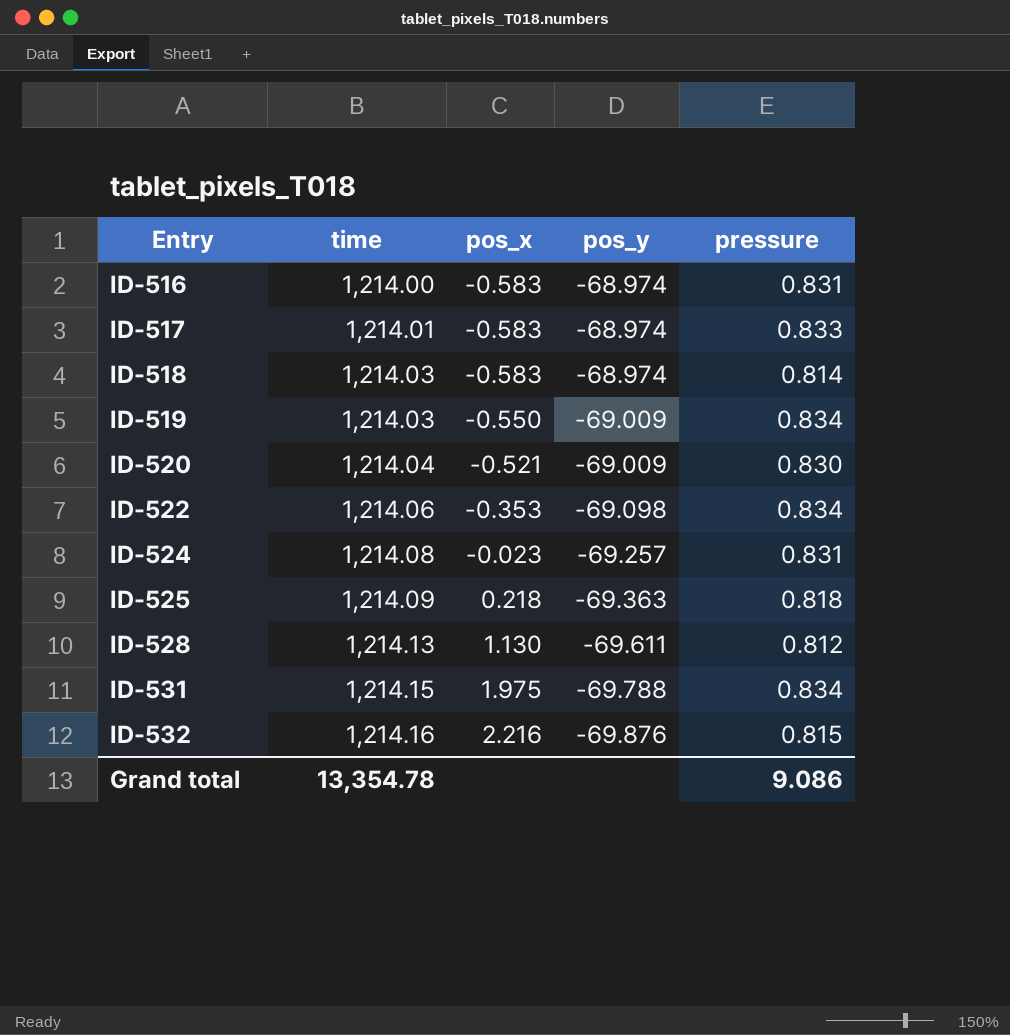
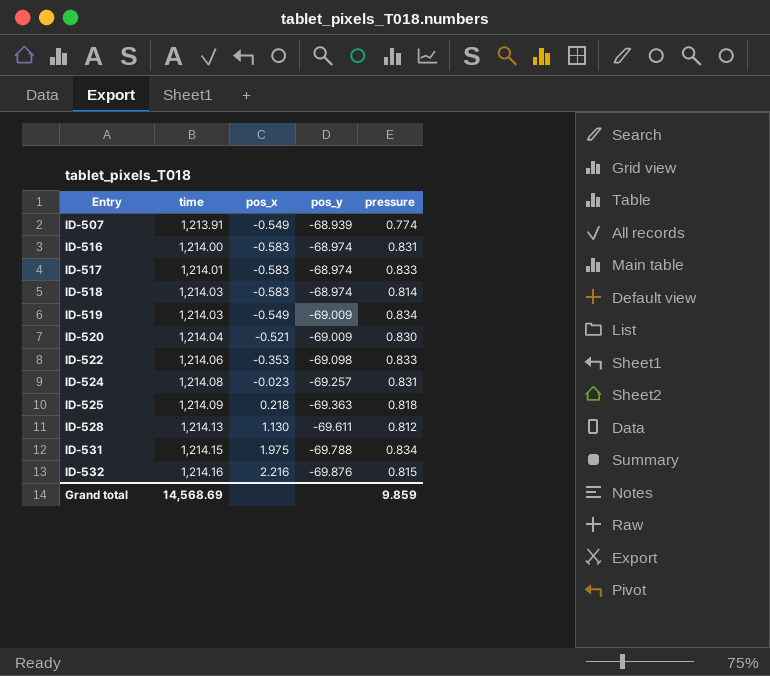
row ID-507: none -> 1,213.91 | -0.549 | -68.939 | 0.774
ID-519 | pos_x: -0.550 -> -0.549
ID-522 | pressure: 0.834 -> 0.833
Grand total | time: 13,354.78 -> 14,568.69
Grand total | pressure: 9.086 -> 9.859

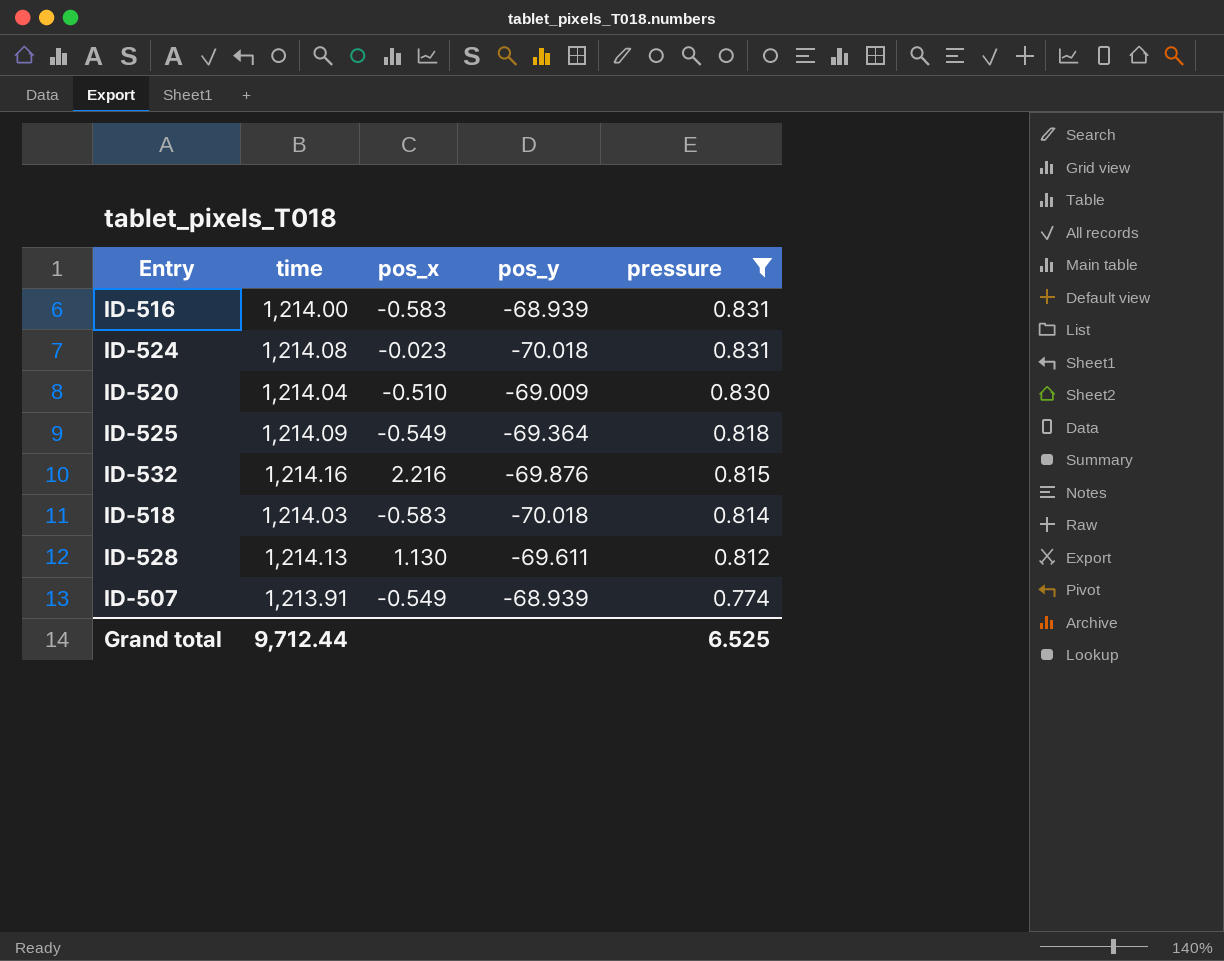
filter: none -> pressure <= 0.831
row order: Entry ascending -> pressure descending
ID-516 | pos_y: -68.974 -> -68.939
ID-524 | pos_y: -69.257 -> -70.018
ID-520 | pos_x: -0.521 -> -0.510
ID-525 | pos_x: 0.218 -> -0.549
ID-525 | pos_y: -69.363 -> -69.364
ID-518 | pos_y: -68.974 -> -70.018
Grand total | time: 14,568.69 -> 9,712.44
Grand total | pressure: 9.859 -> 6.525

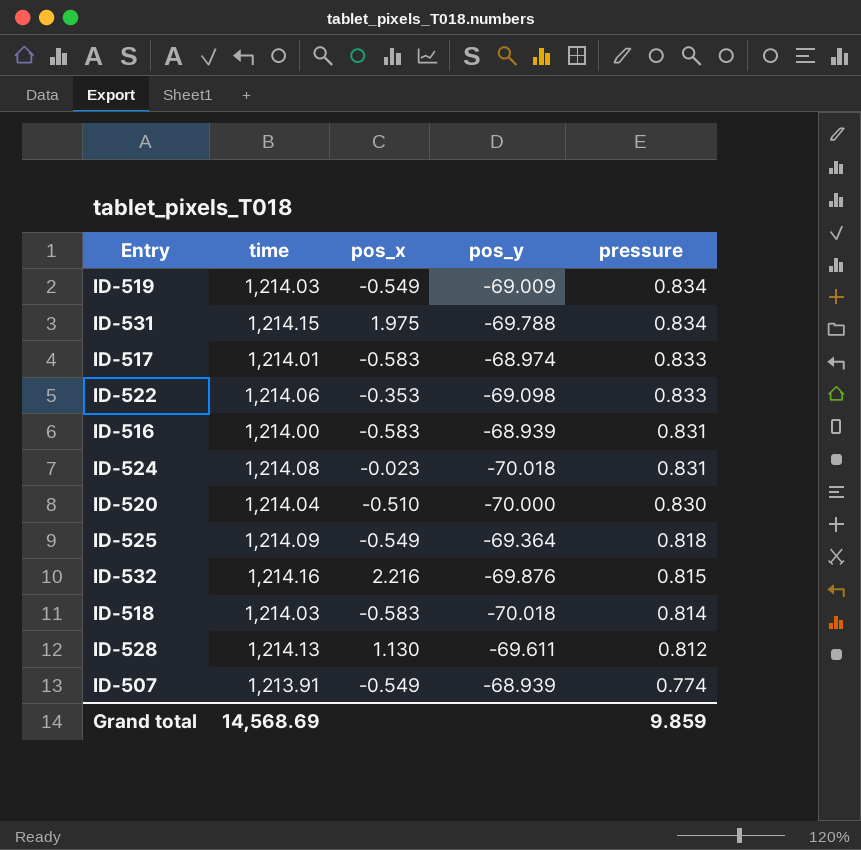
filter: pressure <= 0.831 -> none
ID-520 | pos_y: -69.009 -> -70.000
Grand total | time: 9,712.44 -> 14,568.69
Grand total | pressure: 6.525 -> 9.859

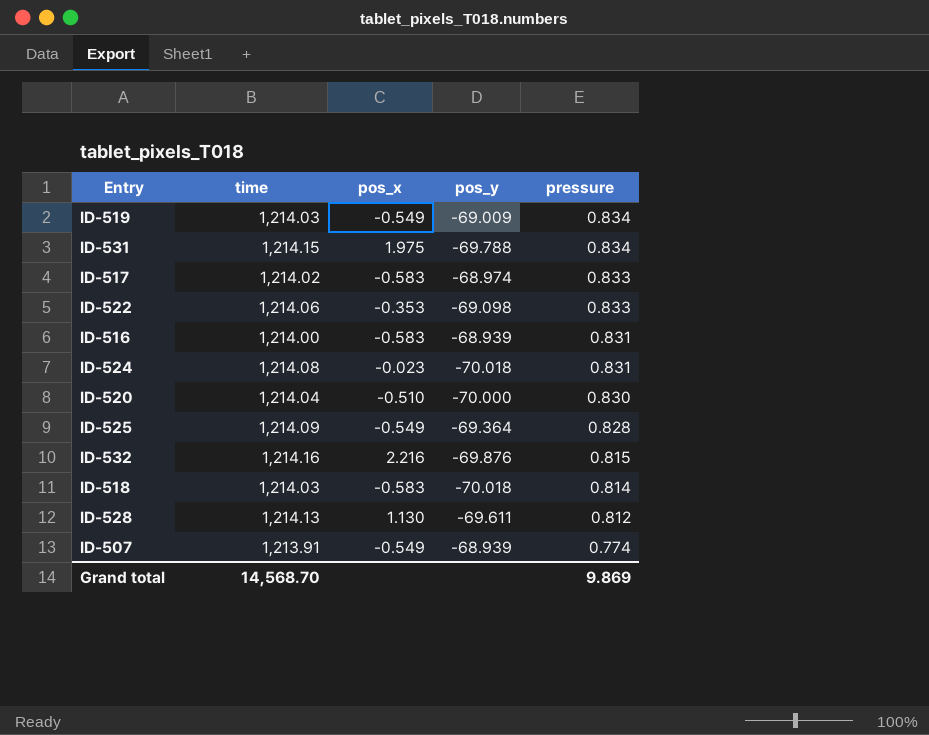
ID-517 | time: 1,214.01 -> 1,214.02
ID-525 | pressure: 0.818 -> 0.828
Grand total | time: 14,568.69 -> 14,568.70
Grand total | pressure: 9.859 -> 9.869

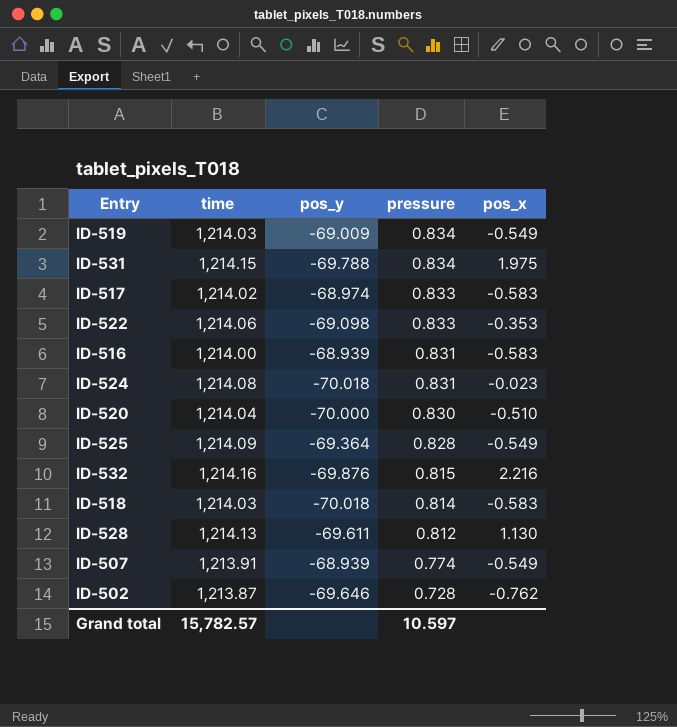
column pos_x | position: 3 -> 5
row ID-502: none -> 1,213.87 | -69.646 | 0.728 | -0.762
Grand total | time: 14,568.70 -> 15,782.57
Grand total | pressure: 9.869 -> 10.597

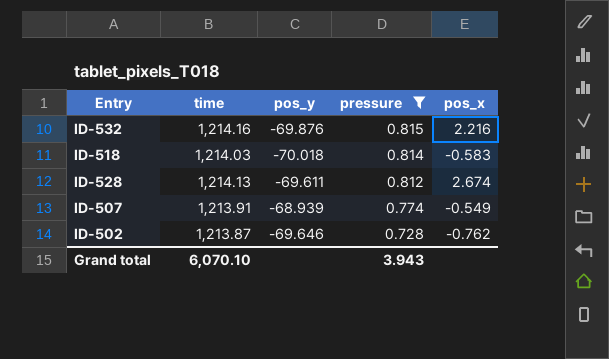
filter: none -> pressure <= 0.815
ID-528 | pos_x: 1.130 -> 2.674
Grand total | time: 15,782.57 -> 6,070.10
Grand total | pressure: 10.597 -> 3.943

